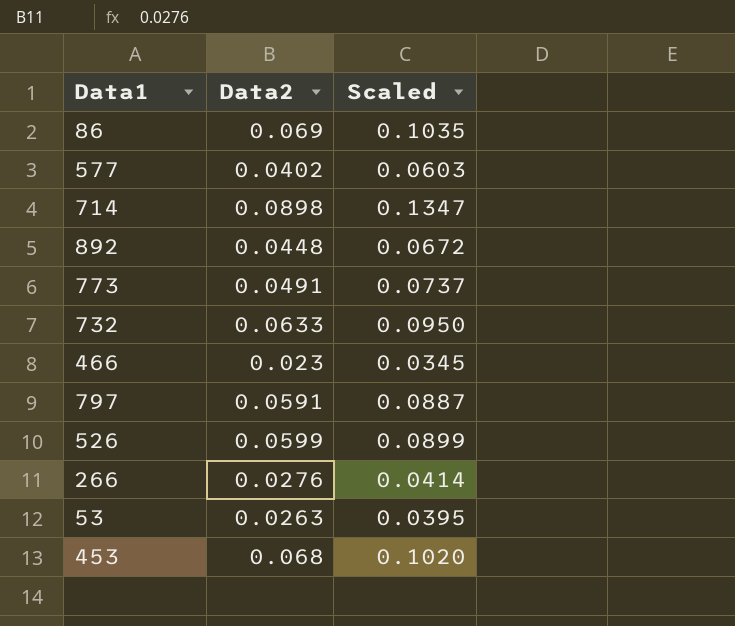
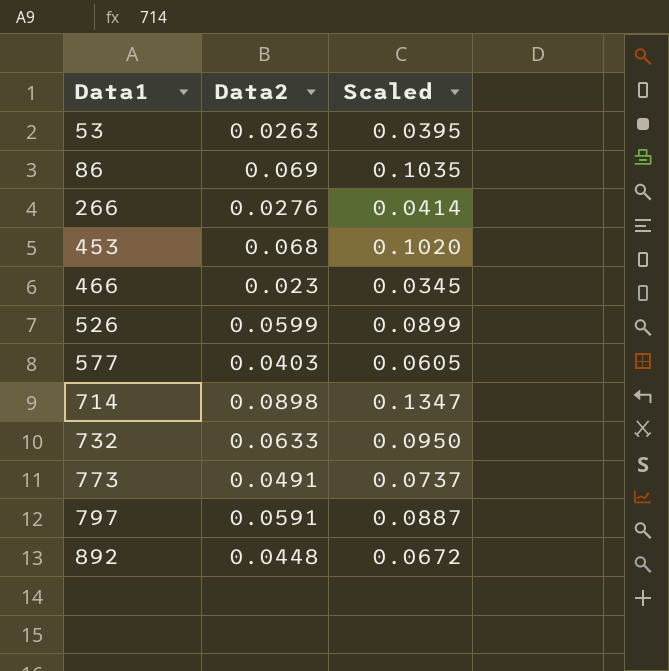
row order: none -> Data1 ascending
577 | Data2: 0.0402 -> 0.0403
577 | Scaled: 0.0603 -> 0.0605

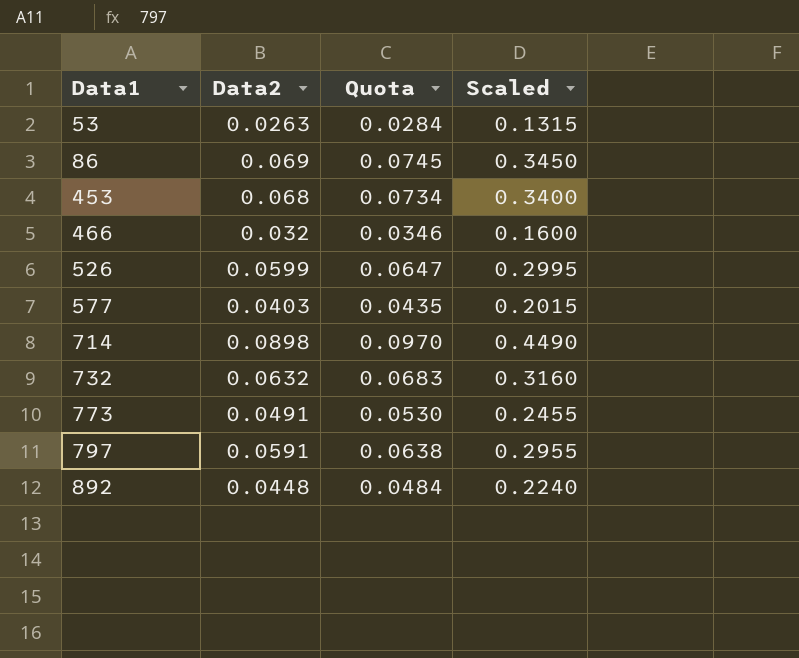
column Quota | formula: none -> [Data2] * 1.08
column Scaled | formula: [Data2] * 1.5 -> [Data2] * 5
row 266: 0.0276 | 0.0414 -> none
466 | Data2: 0.023 -> 0.032
732 | Data2: 0.0633 -> 0.0632

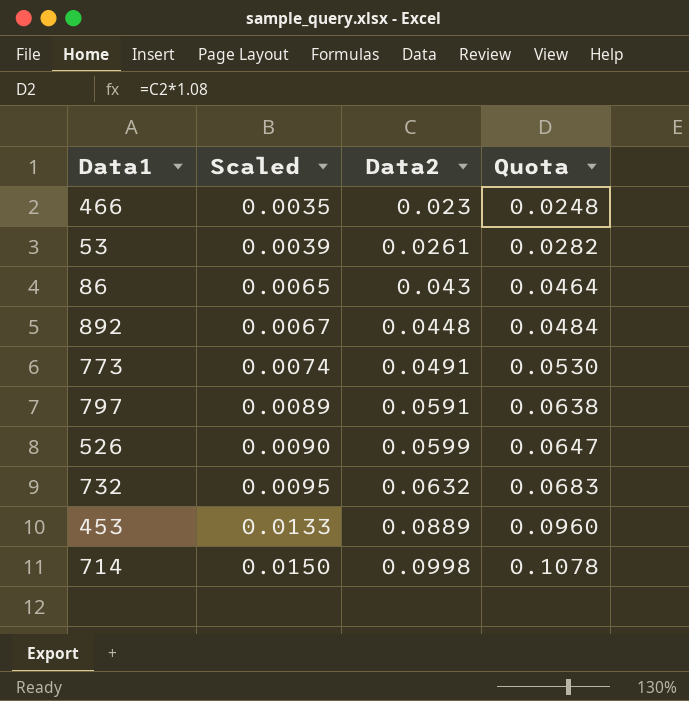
row order: Data1 ascending -> Scaled ascending
column Scaled | formula: [Data2] * 5 -> [Data2] * 0.15
column Scaled | position: 4 -> 2
row 577: 0.0403 | 0.0435 | 0.2015 -> none
466 | Data2: 0.032 -> 0.023
466 | Quota: 0.0346 -> 0.0248
53 | Data2: 0.0263 -> 0.0261
53 | Quota: 0.0284 -> 0.0282
86 | Data2: 0.069 -> 0.043
86 | Quota: 0.0745 -> 0.0464
453 | Data2: 0.068 -> 0.0889
453 | Quota: 0.0734 -> 0.0960
714 | Data2: 0.0898 -> 0.0998
714 | Quota: 0.0970 -> 0.1078

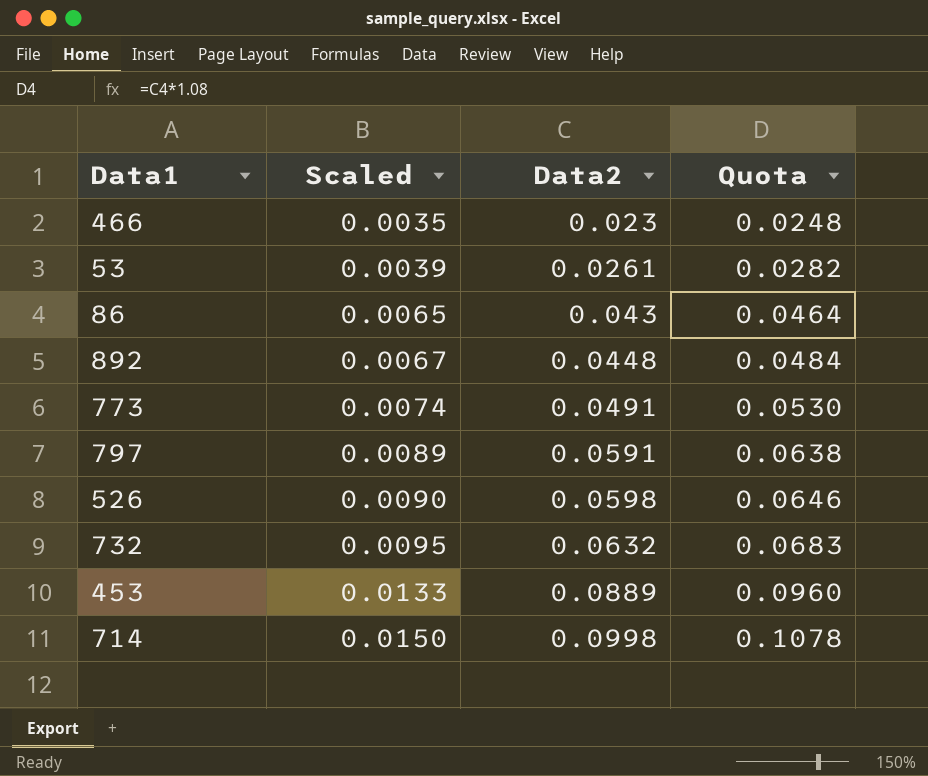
526 | Data2: 0.0599 -> 0.0598
526 | Quota: 0.0647 -> 0.0646

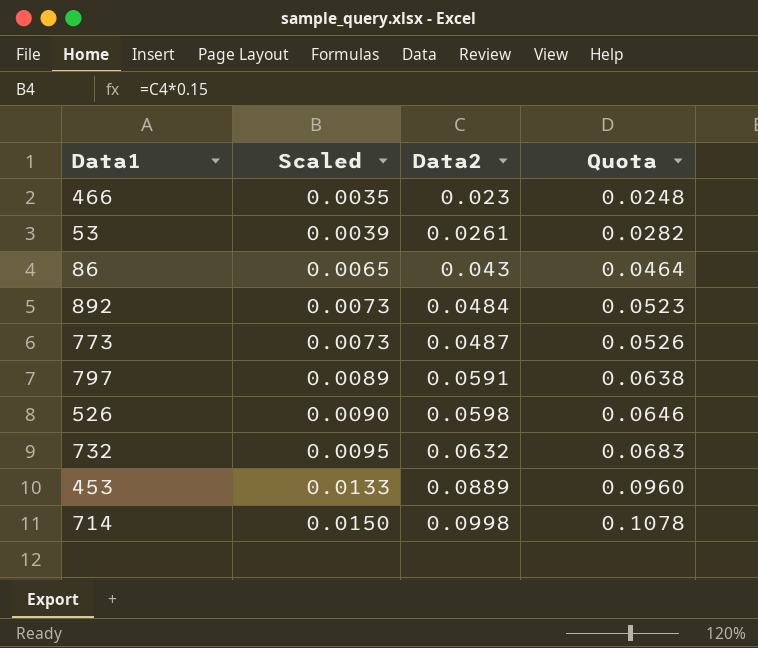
892 | Scaled: 0.0067 -> 0.0073
892 | Data2: 0.0448 -> 0.0484
892 | Quota: 0.0484 -> 0.0523
773 | Scaled: 0.0074 -> 0.0073
773 | Data2: 0.0491 -> 0.0487
773 | Quota: 0.0530 -> 0.0526

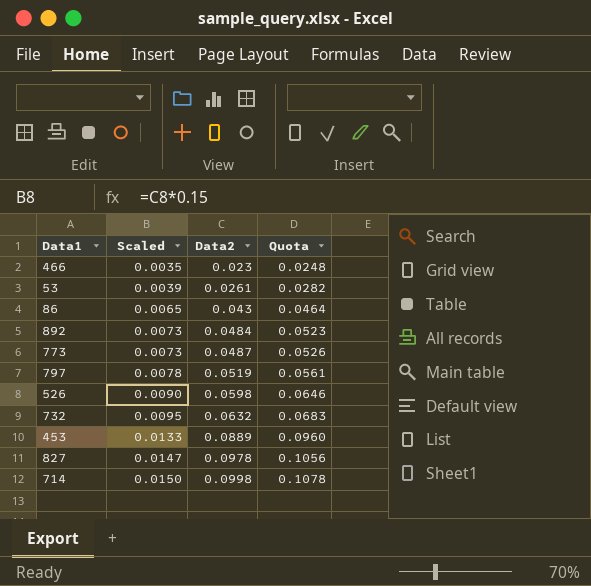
797 | Scaled: 0.0089 -> 0.0078
797 | Data2: 0.0591 -> 0.0519
797 | Quota: 0.0638 -> 0.0561
row 827: none -> 0.0147 | 0.0978 | 0.1056

